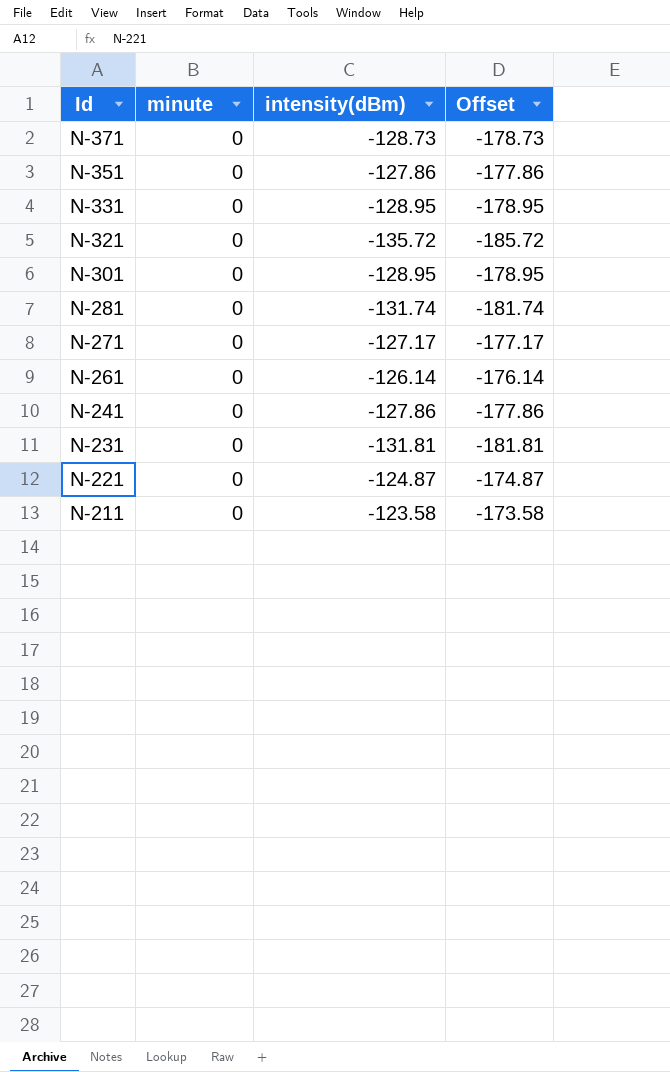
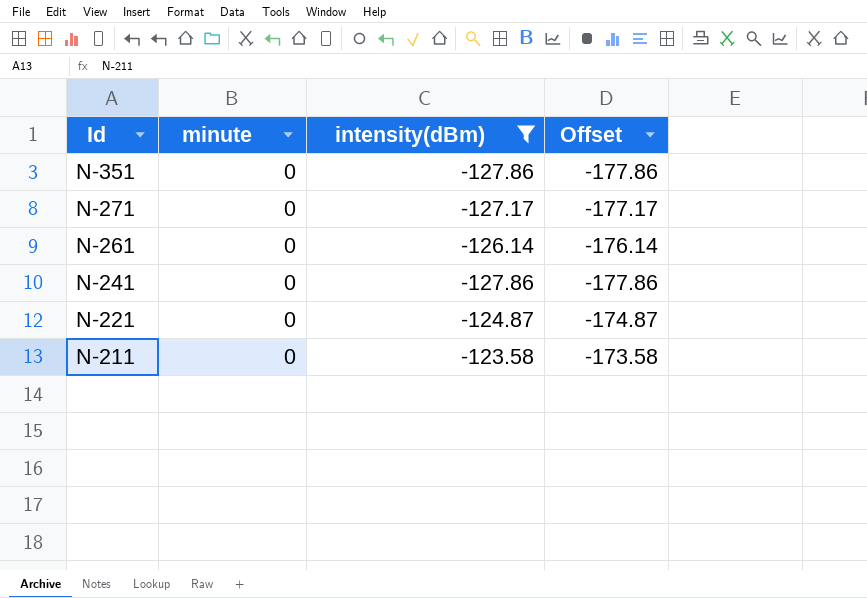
filter: none -> intensity(dBm) >= -127.86

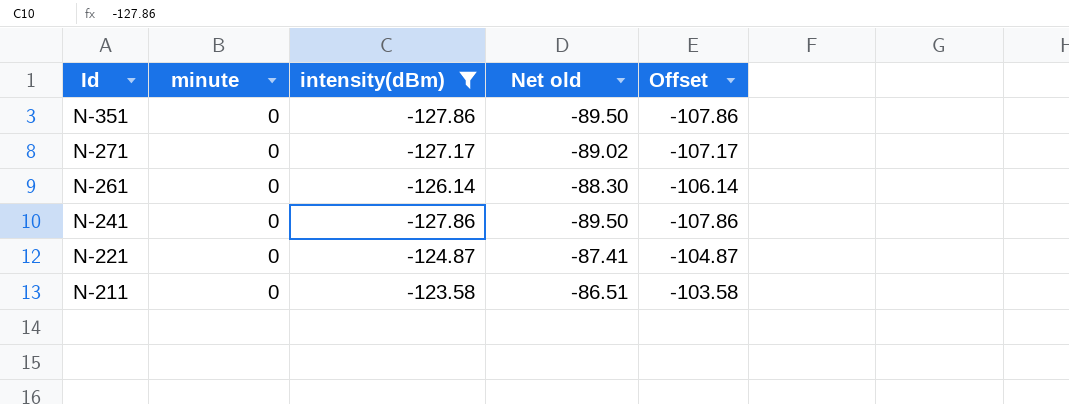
column Net old | formula: none -> [intensity(dBm)] * 0.7
column Offset | formula: [intensity(dBm)] - 50 -> [intensity(dBm)] + 20

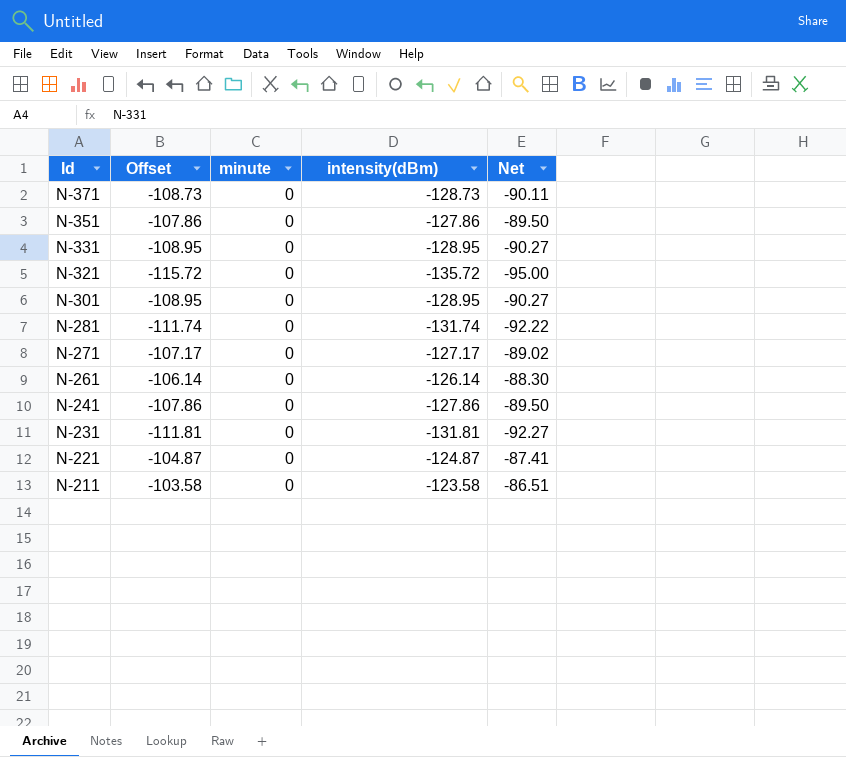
filter: intensity(dBm) >= -127.86 -> none
column Offset | position: 5 -> 2
column name: Net old -> Net

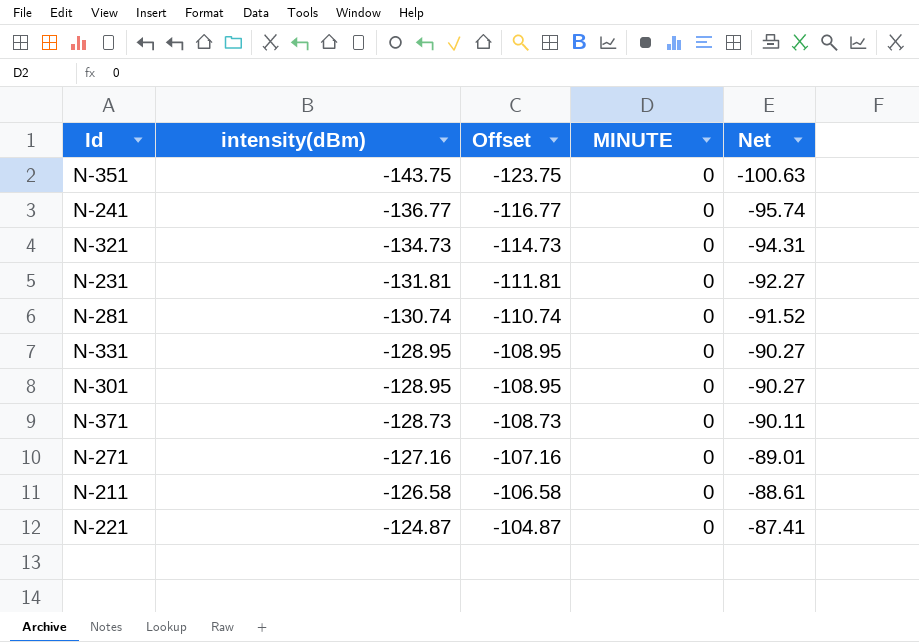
row order: Id descending -> intensity(dBm) ascending
column intensity(dBm) | position: 4 -> 2
column name: minute -> MINUTE
row N-261: -106.14 | 0 | -126.14 | -88.30 -> none
N-351 | intensity(dBm): -127.86 -> -143.75
N-351 | Offset: -107.86 -> -123.75
N-351 | Net: -89.50 -> -100.63
N-241 | intensity(dBm): -127.86 -> -136.77
N-241 | Offset: -107.86 -> -116.77
N-241 | Net: -89.50 -> -95.74
N-321 | intensity(dBm): -135.72 -> -134.73
N-321 | Offset: -115.72 -> -114.73
N-321 | Net: -95.00 -> -94.31
N-281 | intensity(dBm): -131.74 -> -130.74
N-281 | Offset: -111.74 -> -110.74
N-281 | Net: -92.22 -> -91.52
N-271 | intensity(dBm): -127.17 -> -127.16
N-271 | Offset: -107.17 -> -107.16
N-271 | Net: -89.02 -> -89.01
N-211 | intensity(dBm): -123.58 -> -126.58
N-211 | Offset: -103.58 -> -106.58
N-211 | Net: -86.51 -> -88.61

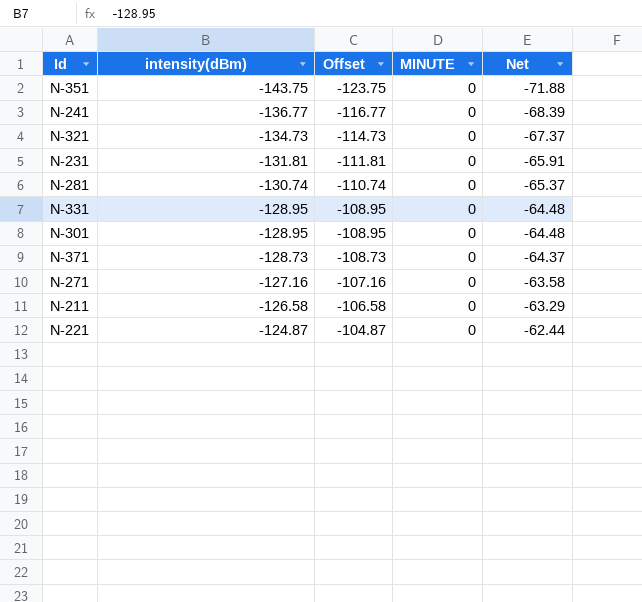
column Net | formula: [intensity(dBm)] * 0.7 -> [intensity(dBm)] * 0.5

